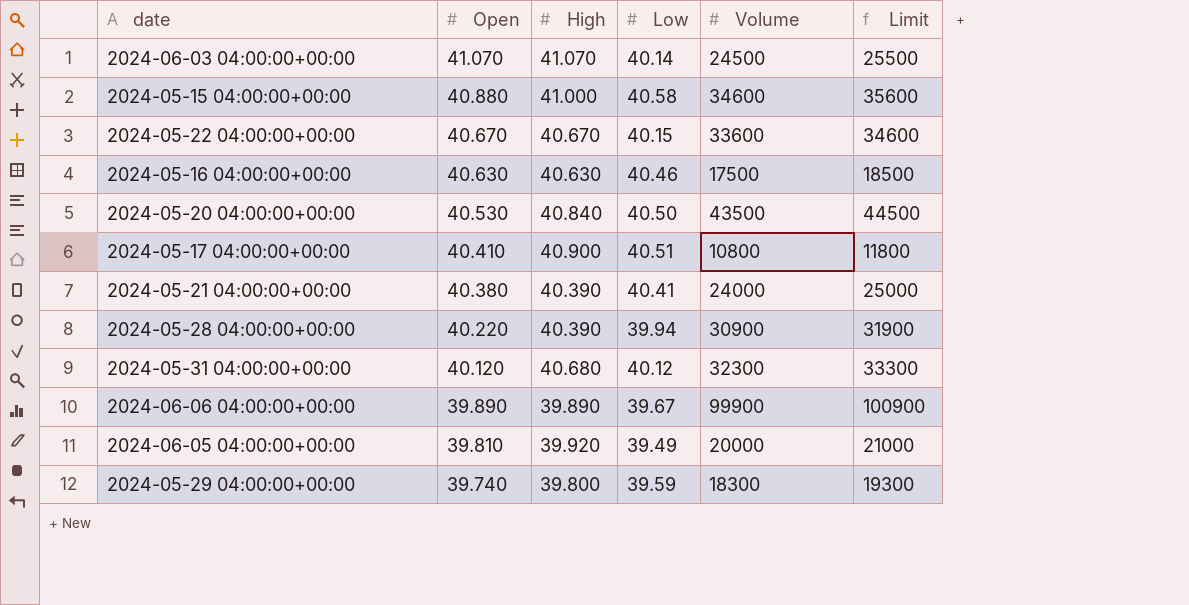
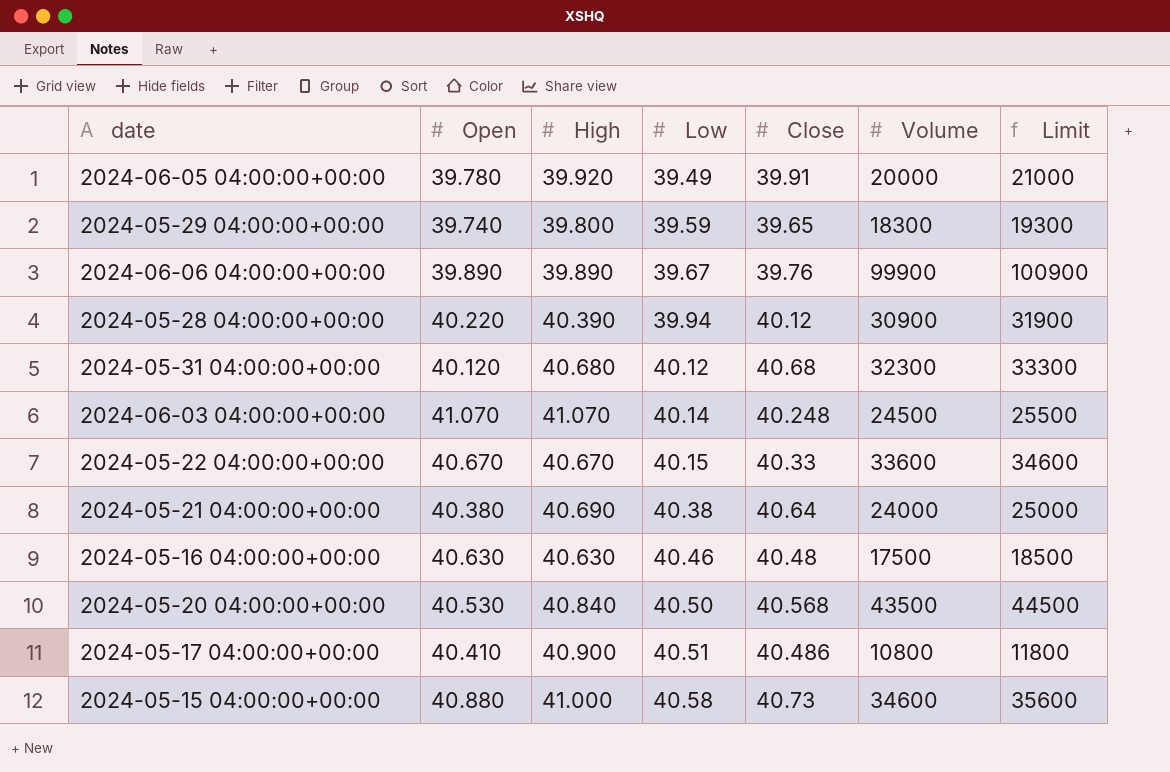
row order: Open descending -> Low ascending
column Close | position: none -> 5
2024-06-05 04:00:00+00:00 | Open: 39.810 -> 39.780
2024-05-21 04:00:00+00:00 | High: 40.390 -> 40.690
2024-05-21 04:00:00+00:00 | Low: 40.41 -> 40.38

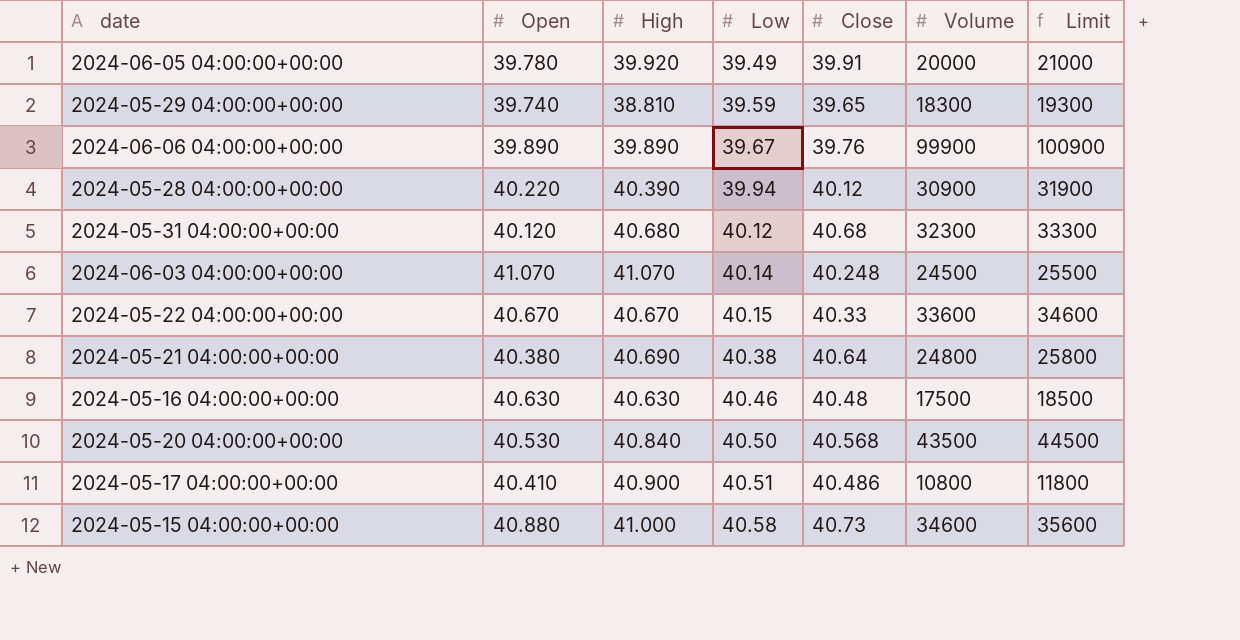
2024-05-29 04:00:00+00:00 | High: 39.800 -> 38.810
2024-05-21 04:00:00+00:00 | Volume: 24000 -> 24800
2024-05-21 04:00:00+00:00 | Limit: 25000 -> 25800

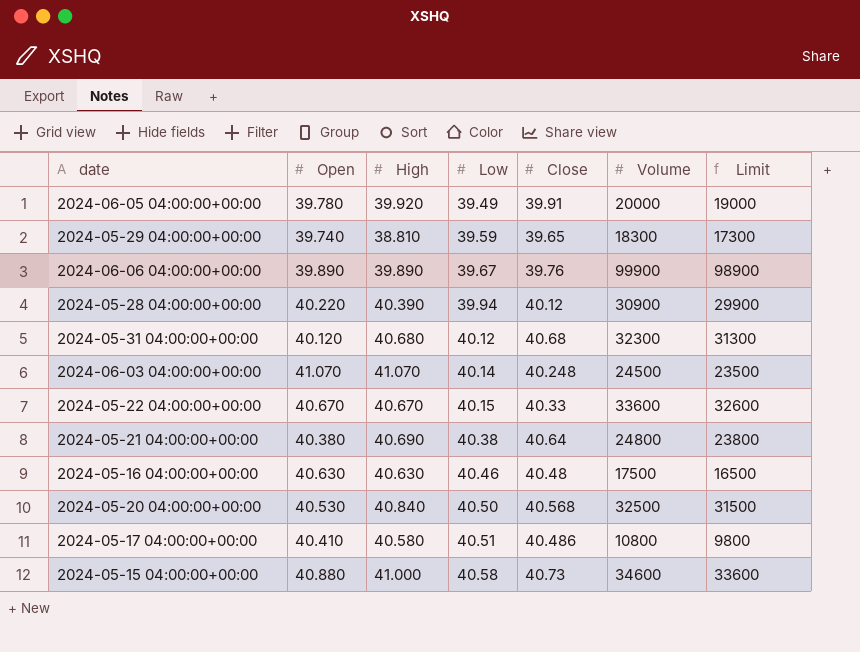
column Limit | formula: [Volume] + 1000 -> [Volume] - 1000
2024-05-20 04:00:00+00:00 | Volume: 43500 -> 32500
2024-05-17 04:00:00+00:00 | High: 40.900 -> 40.580

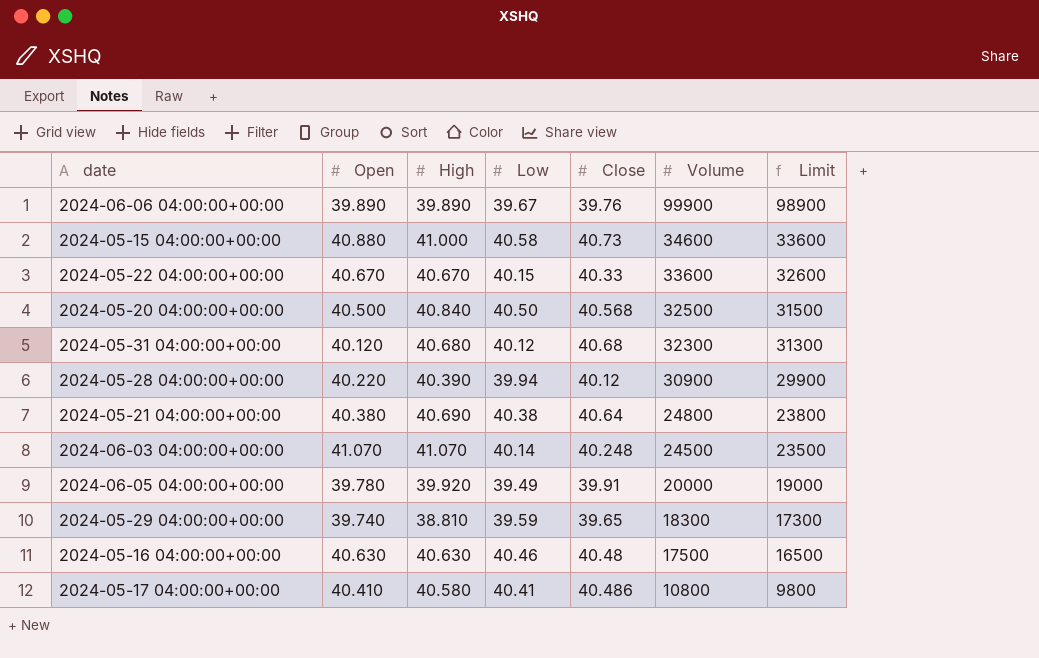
row order: Low ascending -> Volume descending
2024-05-20 04:00:00+00:00 | Open: 40.530 -> 40.500
2024-05-17 04:00:00+00:00 | Low: 40.51 -> 40.41

